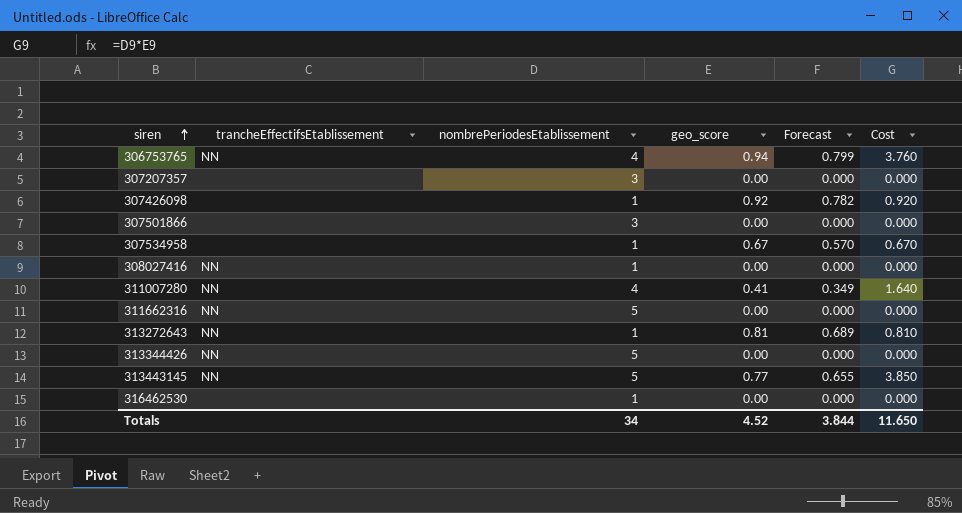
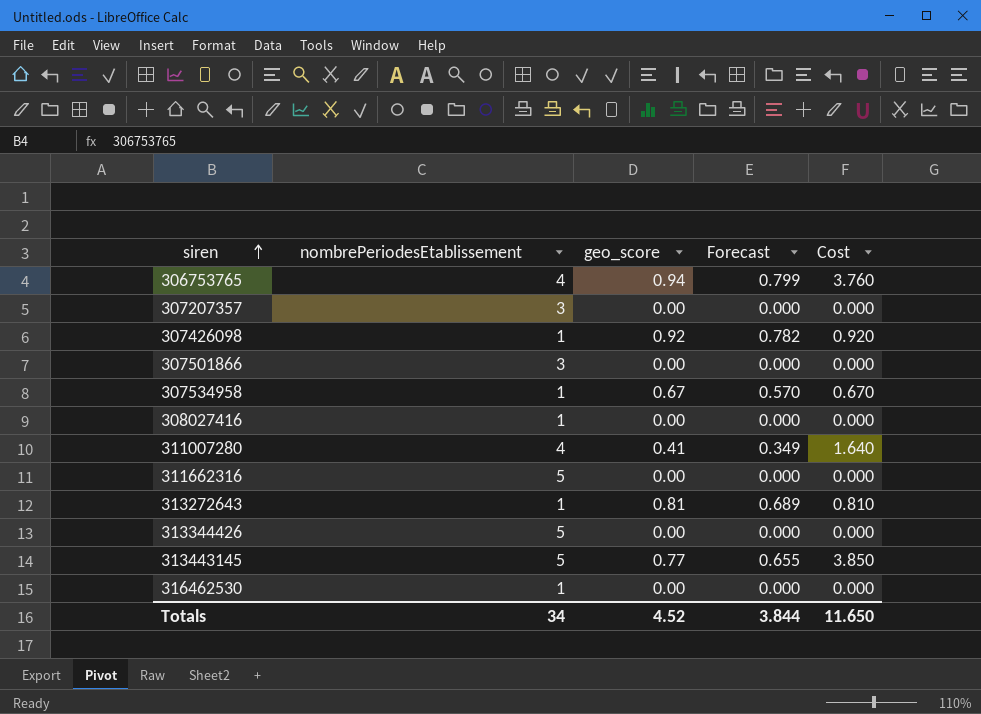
column trancheEffectifsEtablissement | position: 2 -> none

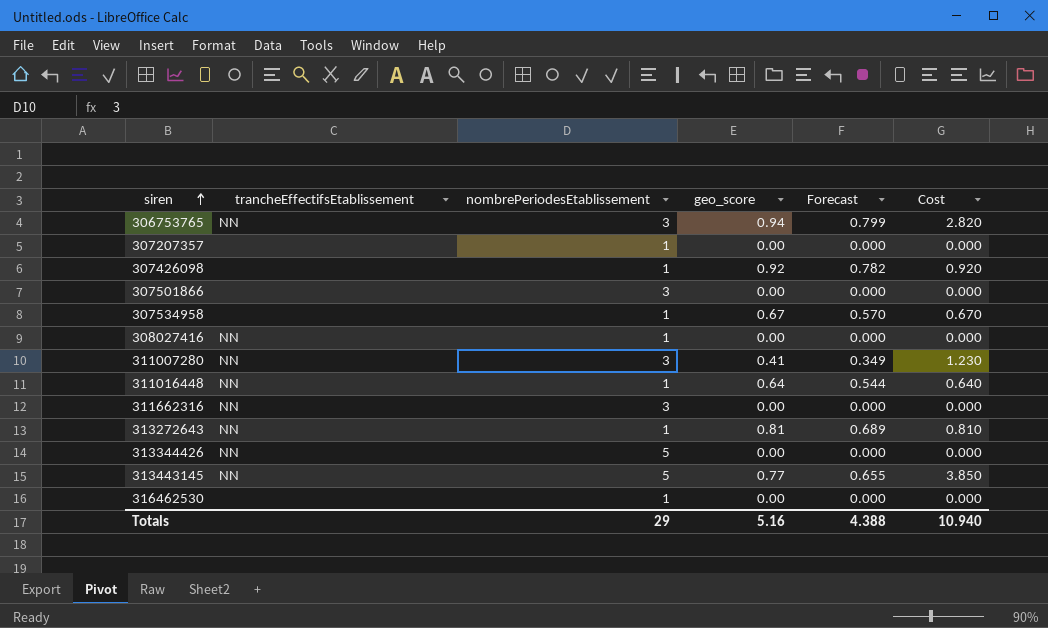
column trancheEffectifsEtablissement | position: none -> 2
306753765 | nombrePeriodesEtablissement: 4 -> 3
306753765 | Cost: 3.760 -> 2.820
307207357 | nombrePeriodesEtablissement: 3 -> 1
311007280 | nombrePeriodesEtablissement: 4 -> 3
311007280 | Cost: 1.640 -> 1.230
row 311016448: none -> NN | 1 | 0.64 | 0.544 | 0.640
311662316 | nombrePeriodesEtablissement: 5 -> 3
Totals | nombrePeriodesEtablissement: 34 -> 29
Totals | geo_score: 4.52 -> 5.16
Totals | Forecast: 3.844 -> 4.388
Totals | Cost: 11.650 -> 10.940

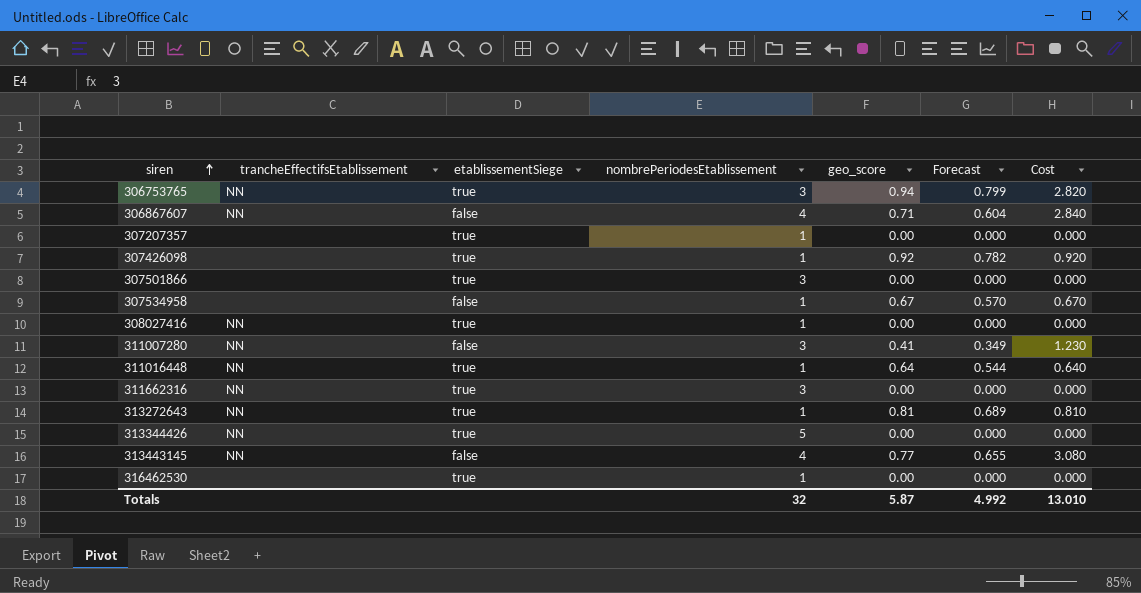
column etablissementSiege | position: none -> 3
row 306867607: none -> NN | false | 4 | 0.71 | 0.604 | 2.840
313443145 | nombrePeriodesEtablissement: 5 -> 4
313443145 | Cost: 3.850 -> 3.080
Totals | nombrePeriodesEtablissement: 29 -> 32
Totals | geo_score: 5.16 -> 5.87
Totals | Forecast: 4.388 -> 4.992
Totals | Cost: 10.940 -> 13.010

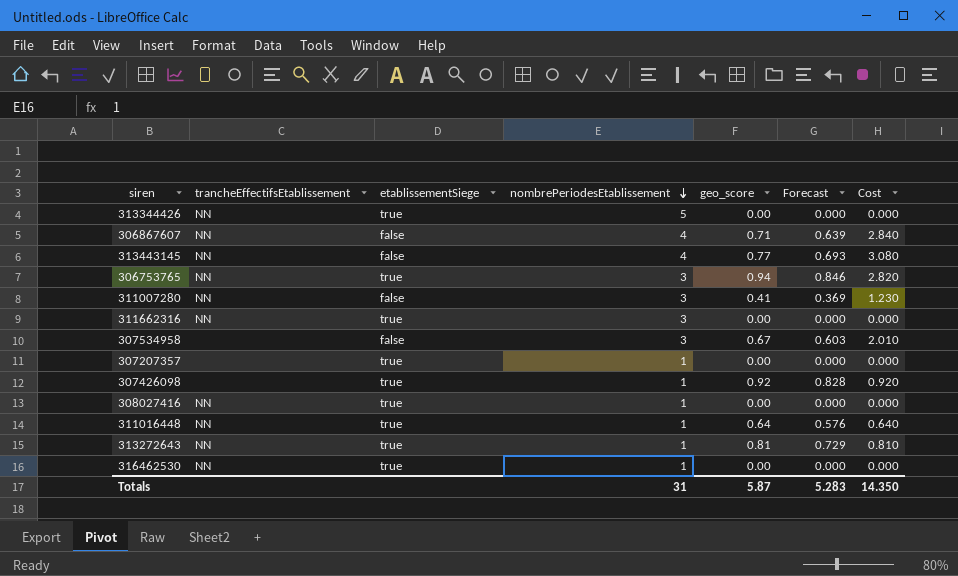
row order: siren ascending -> nombrePeriodesEtablissement descending
column Forecast | formula: [geo_score] * 0.85 -> [geo_score] * 0.9
row 307501866: none | true | 3 | 0.00 | 0.000 | 0.000 -> none
307534958 | nombrePeriodesEtablissement: 1 -> 3
307534958 | Cost: 0.670 -> 2.010
316462530 | trancheEffectifsEtablissement: none -> NN
Totals | nombrePeriodesEtablissement: 32 -> 31
Totals | Forecast: 4.992 -> 5.283
Totals | Cost: 13.010 -> 14.350

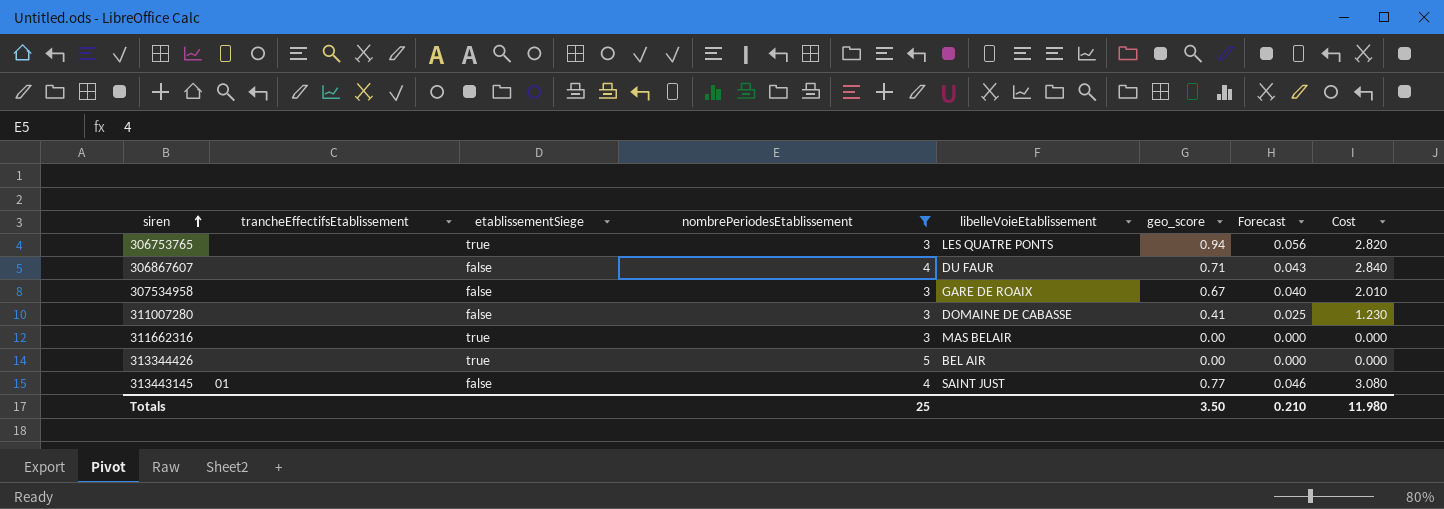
filter: none -> nombrePeriodesEtablissement != 1
row order: nombrePeriodesEtablissement descending -> siren ascending
column libelleVoieEtablissement | position: none -> 5
column Forecast | formula: [geo_score] * 0.9 -> [geo_score] * 0.06
306753765 | trancheEffectifsEtablissement: NN -> none
306867607 | trancheEffectifsEtablissement: NN -> none
311007280 | trancheEffectifsEtablissement: NN -> none
311662316 | trancheEffectifsEtablissement: NN -> none
313344426 | trancheEffectifsEtablissement: NN -> none
313443145 | trancheEffectifsEtablissement: NN -> 01
Totals | nombrePeriodesEtablissement: 31 -> 25
Totals | geo_score: 5.87 -> 3.50
Totals | Forecast: 5.283 -> 0.210
Totals | Cost: 14.350 -> 11.980

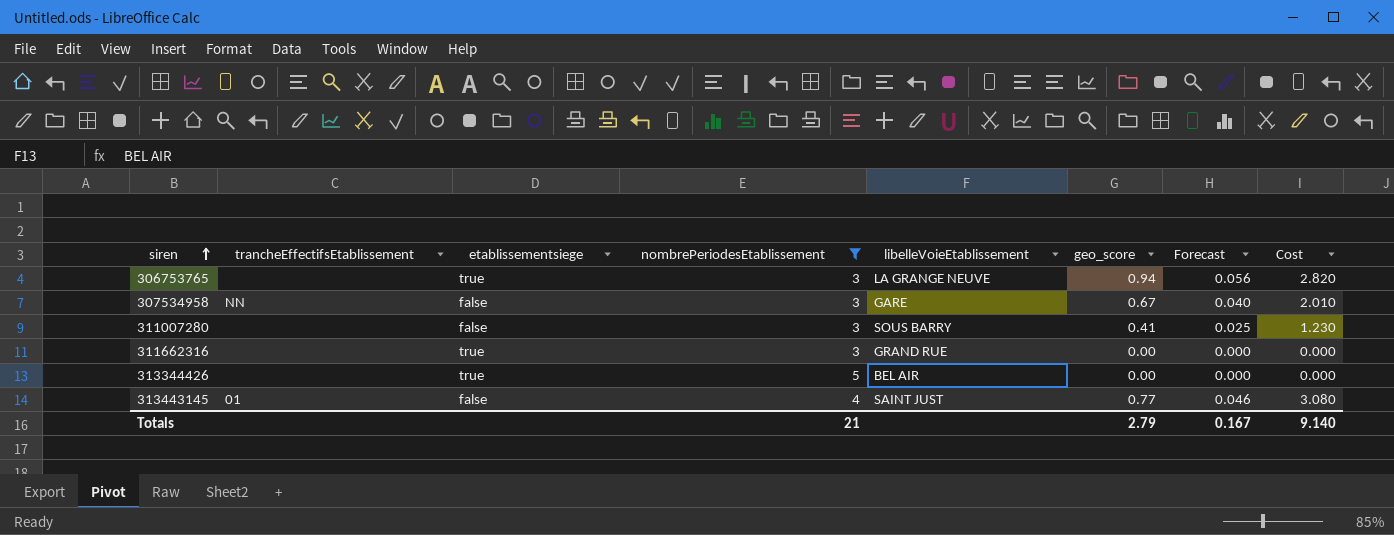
column name: etablissementSiege -> etablissementsiege
row 306867607: none | false | 4 | DU FAUR | 0.71 | 0.043 | 2.840 -> none
306753765 | libelleVoieEtablissement: LES QUATRE PONTS -> LA GRANGE NEUVE
307534958 | trancheEffectifsEtablissement: none -> NN
307534958 | libelleVoieEtablissement: GARE DE ROAIX -> GARE
311007280 | libelleVoieEtablissement: DOMAINE DE CABASSE -> SOUS BARRY
311662316 | libelleVoieEtablissement: MAS BELAIR -> GRAND RUE
Totals | nombrePeriodesEtablissement: 25 -> 21
Totals | geo_score: 3.50 -> 2.79
Totals | Forecast: 0.210 -> 0.167
Totals | Cost: 11.980 -> 9.140

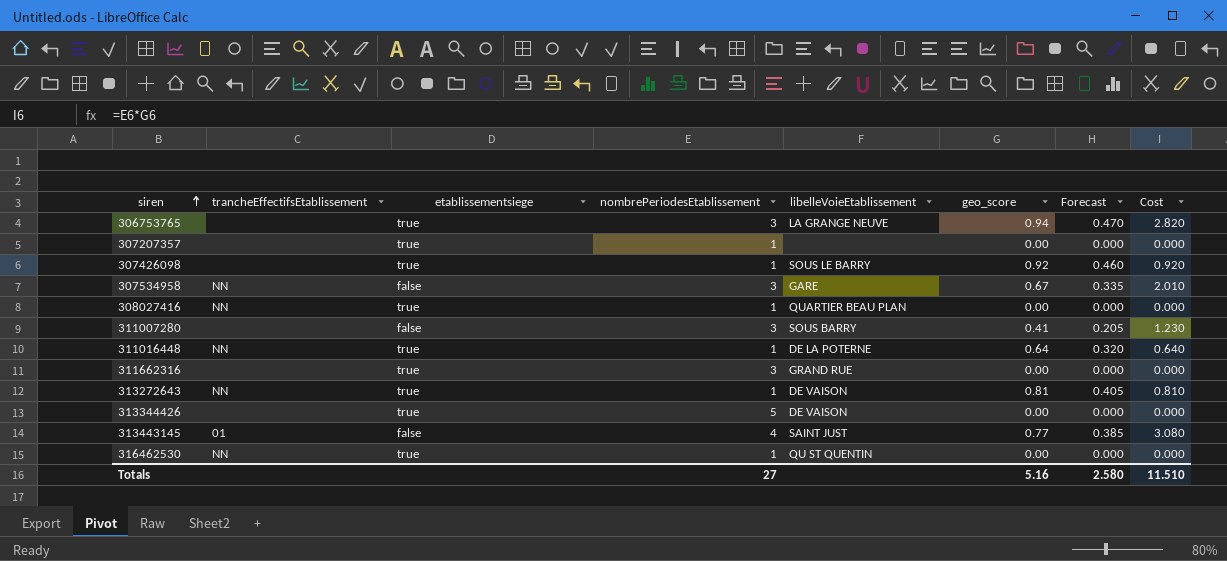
filter: nombrePeriodesEtablissement != 1 -> none
column Forecast | formula: [geo_score] * 0.06 -> [geo_score] * 0.5
313344426 | libelleVoieEtablissement: BEL AIR -> DE VAISON
Totals | nombrePeriodesEtablissement: 21 -> 27
Totals | geo_score: 2.79 -> 5.16
Totals | Forecast: 0.167 -> 2.580
Totals | Cost: 9.140 -> 11.510

